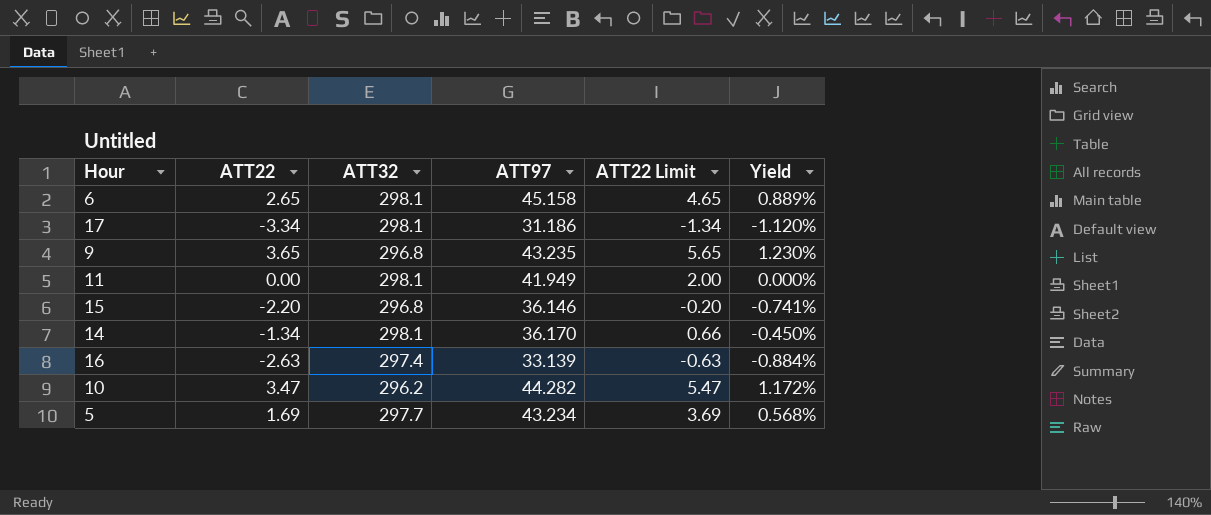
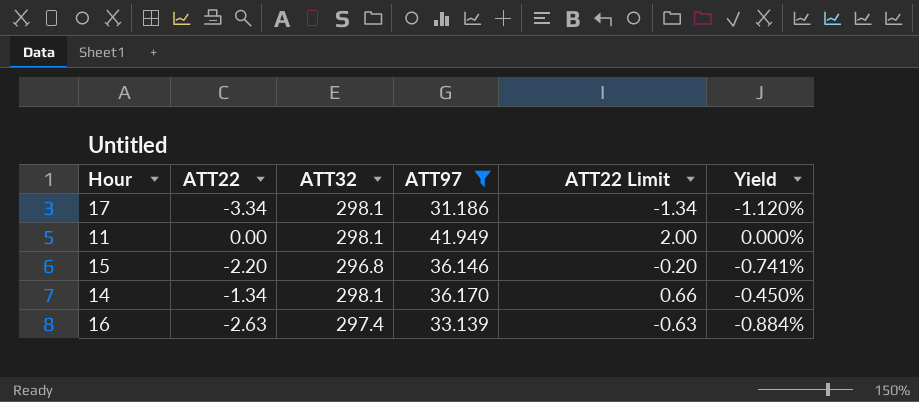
filter: none -> ATT97 <= 41.949

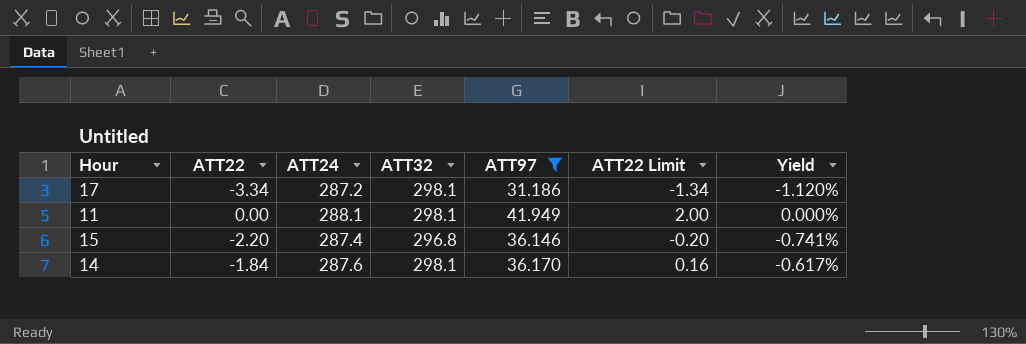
column ATT24 | position: none -> 3
row 16: -2.63 | 297.4 | 33.139 | -0.63 | -0.884% -> none
14 | ATT22: -1.34 -> -1.84
14 | ATT22 Limit: 0.66 -> 0.16
14 | Yield: -0.450% -> -0.617%

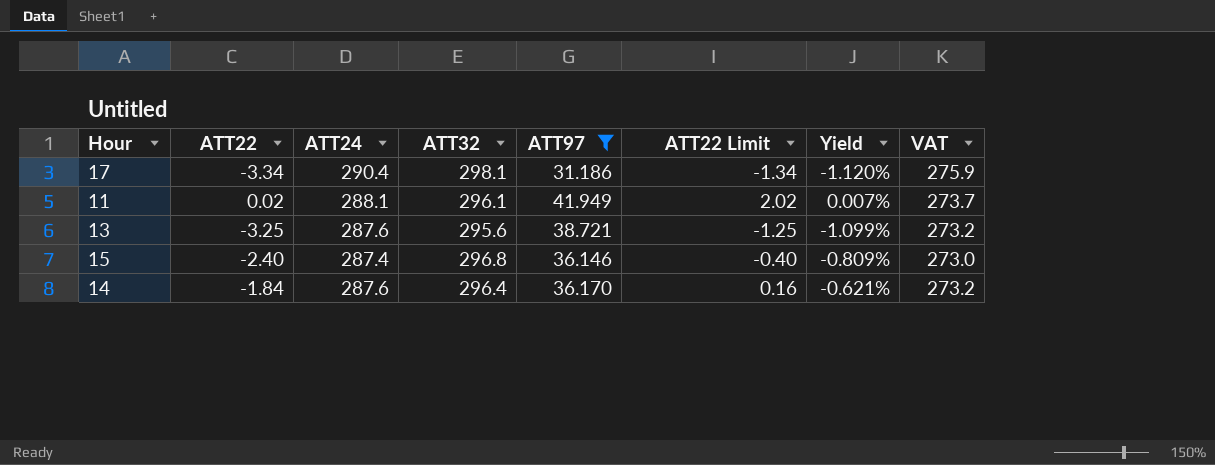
column VAT | formula: none -> [ATT24] * 0.95
17 | ATT24: 287.2 -> 290.4
11 | ATT22: 0.00 -> 0.02
11 | ATT32: 298.1 -> 296.1
11 | ATT22 Limit: 2.00 -> 2.02
11 | Yield: 0.000% -> 0.007%
row 13: none -> -3.25 | 287.6 | 295.6 | 38.721 | -1.25 | -1.099% | 273.2
15 | ATT22: -2.20 -> -2.40
15 | ATT22 Limit: -0.20 -> -0.40
15 | Yield: -0.741% -> -0.809%
14 | ATT32: 298.1 -> 296.4
14 | Yield: -0.617% -> -0.621%

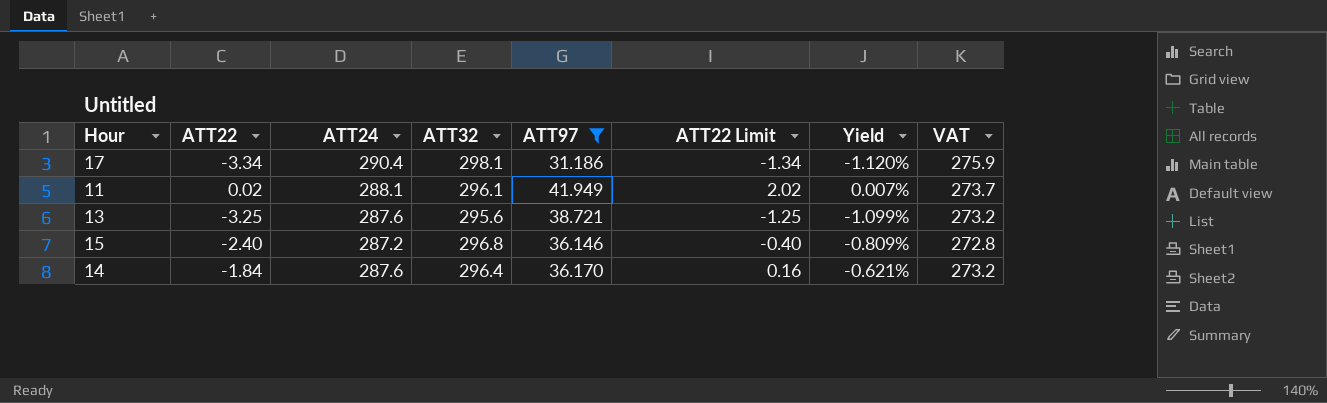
15 | ATT24: 287.4 -> 287.2
15 | VAT: 273.0 -> 272.8

